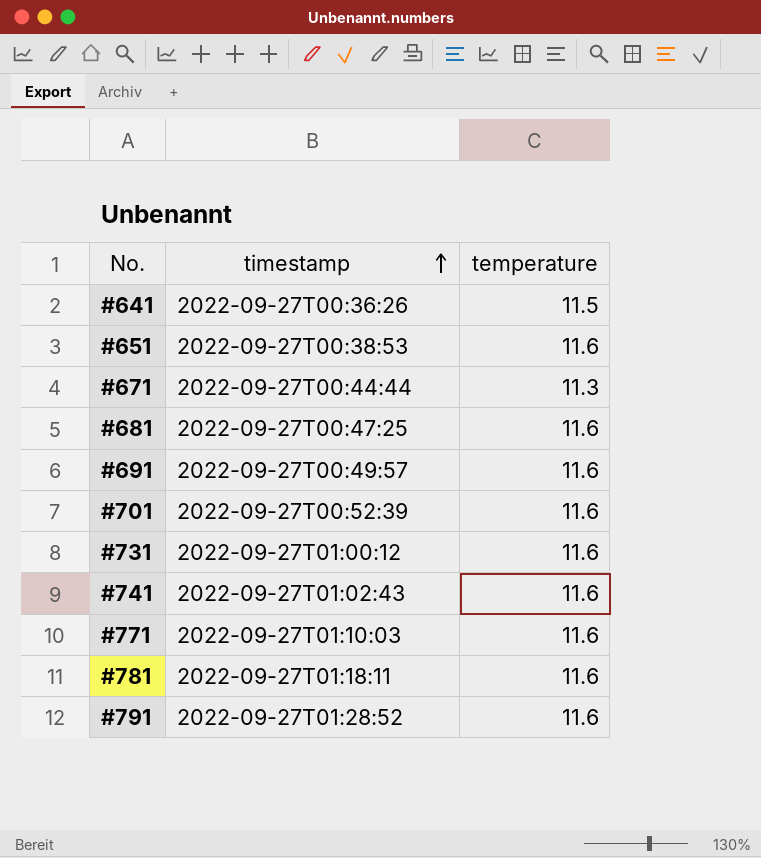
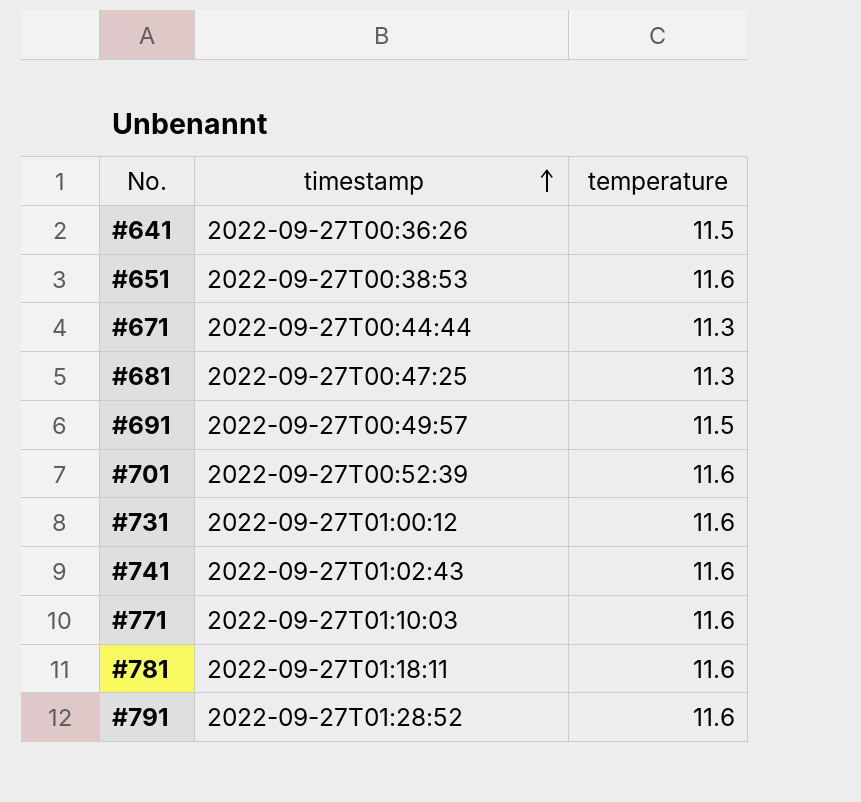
#681 | temperature: 11.6 -> 11.3
#691 | temperature: 11.6 -> 11.5

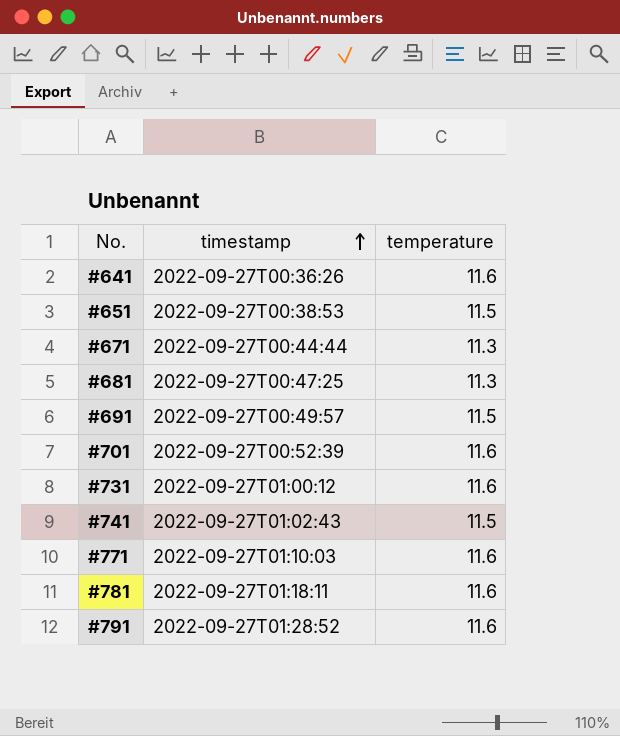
#641 | temperature: 11.5 -> 11.6
#651 | temperature: 11.6 -> 11.5
#741 | temperature: 11.6 -> 11.5

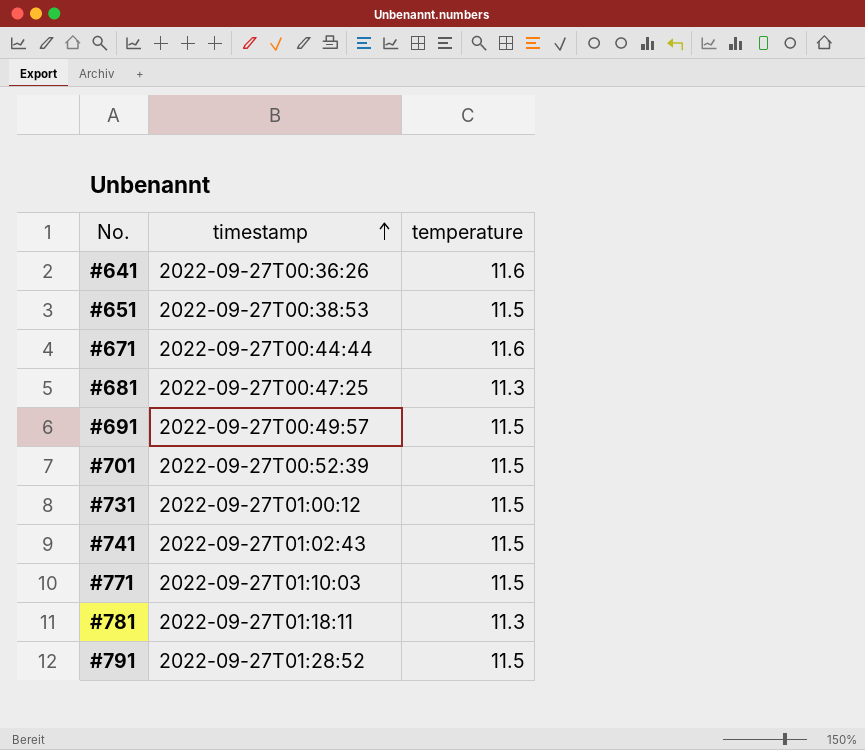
#671 | temperature: 11.3 -> 11.6
#701 | temperature: 11.6 -> 11.5
#731 | temperature: 11.6 -> 11.5
#771 | temperature: 11.6 -> 11.5
#781 | temperature: 11.6 -> 11.3
#791 | temperature: 11.6 -> 11.5

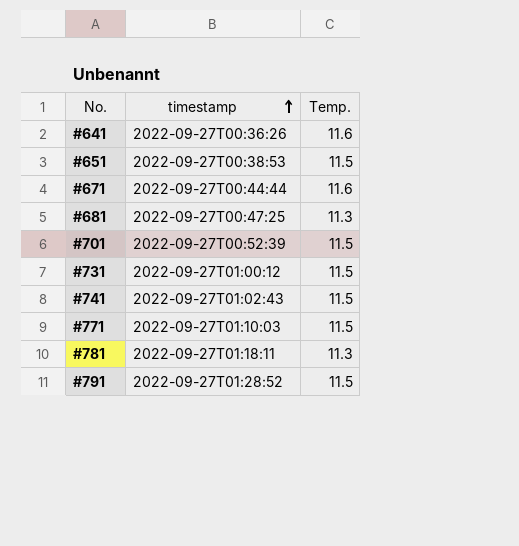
column name: temperature -> Temp.
row #691: 2022-09-27T00:49:57 | 11.5 -> none

